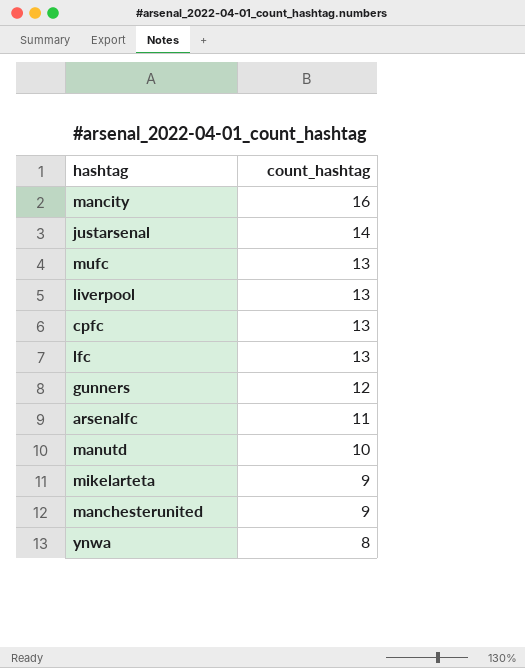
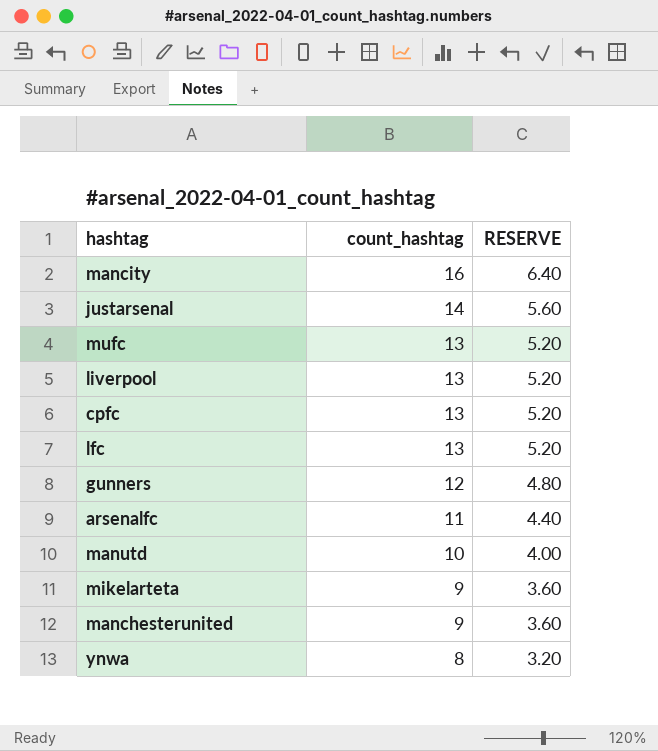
column RESERVE | formula: none -> [count_hashtag] * 0.4

